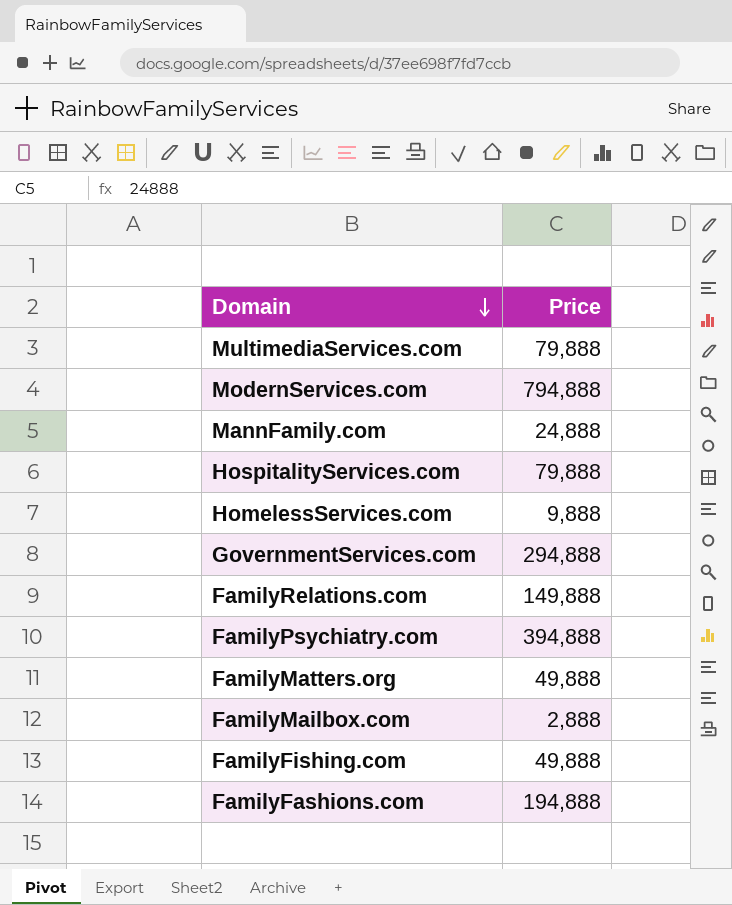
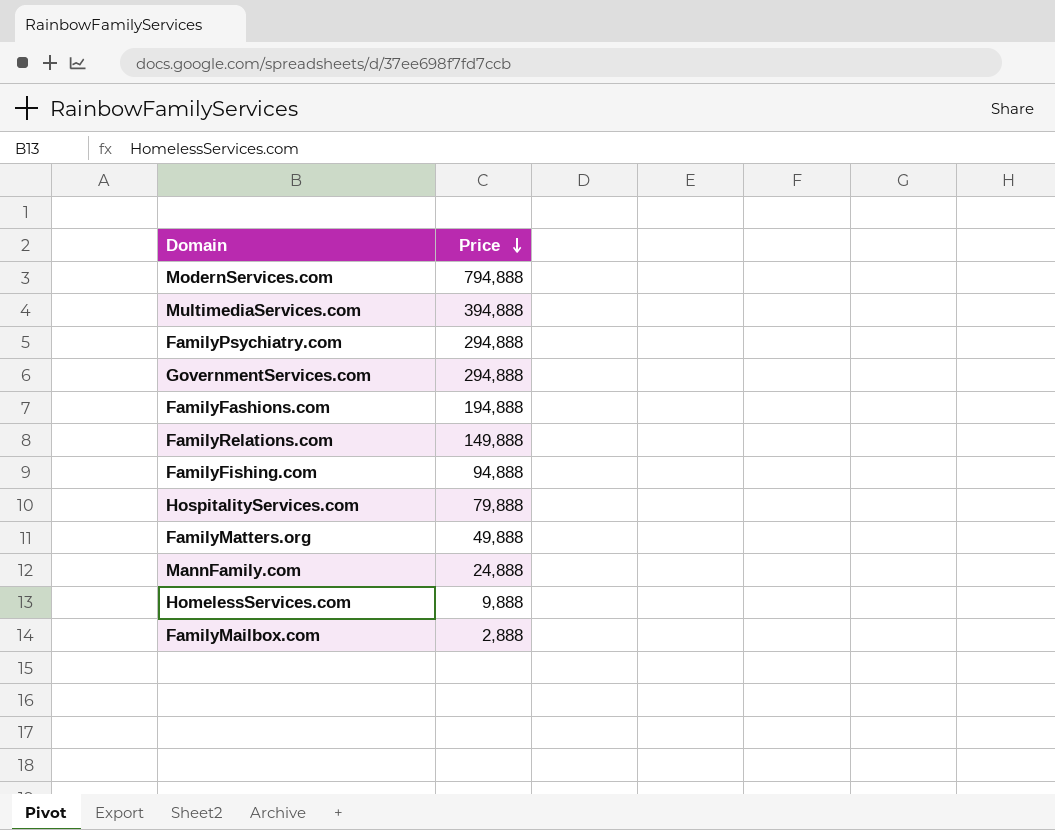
row order: Domain descending -> Price descending
MultimediaServices.com | Price: 79,888 -> 394,888
FamilyPsychiatry.com | Price: 394,888 -> 294,888
FamilyFishing.com | Price: 49,888 -> 94,888

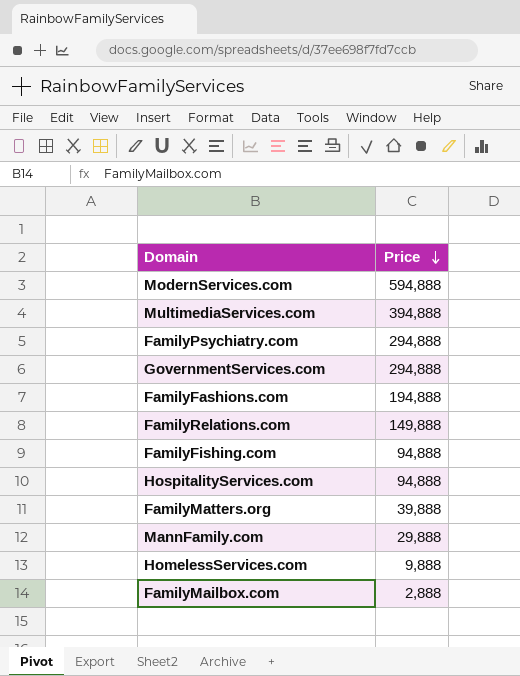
ModernServices.com | Price: 794,888 -> 594,888
HospitalityServices.com | Price: 79,888 -> 94,888
FamilyMatters.org | Price: 49,888 -> 39,888
MannFamily.com | Price: 24,888 -> 29,888

